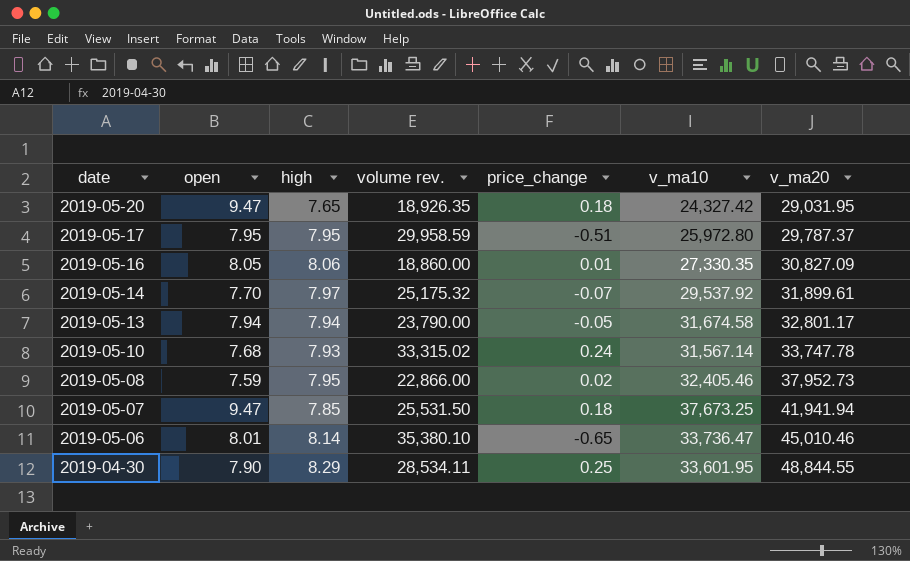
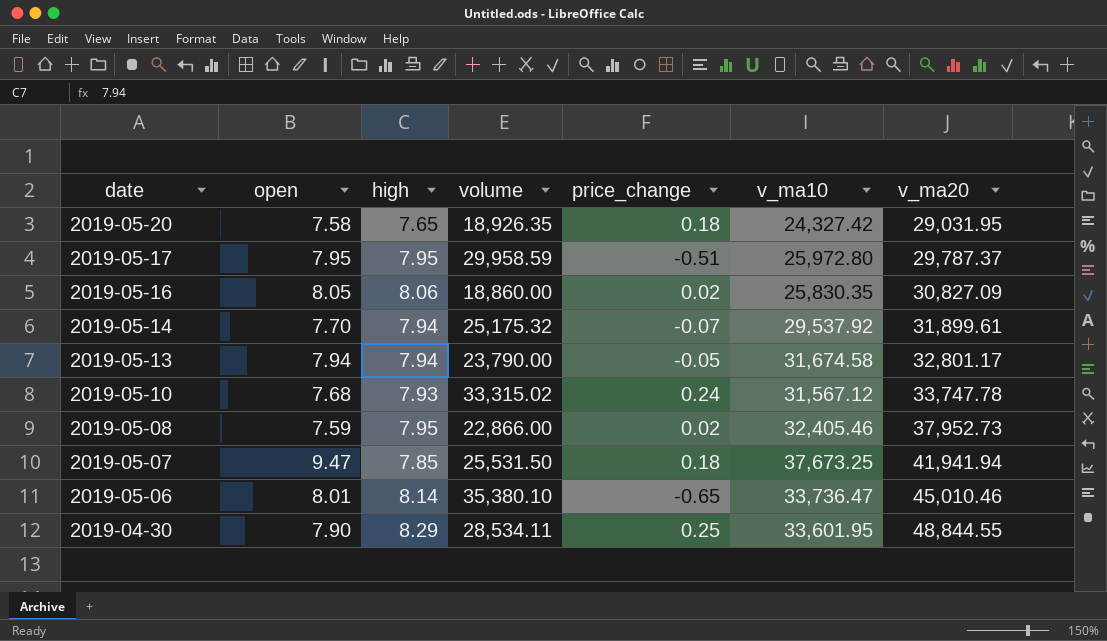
column name: volume rev. -> volume
2019-05-20 | open: 9.47 -> 7.58
2019-05-16 | price_change: 0.01 -> 0.02
2019-05-16 | v_ma10: 27,330.35 -> 25,830.35
2019-05-14 | high: 7.97 -> 7.94
2019-05-10 | v_ma10: 31,567.14 -> 31,567.12

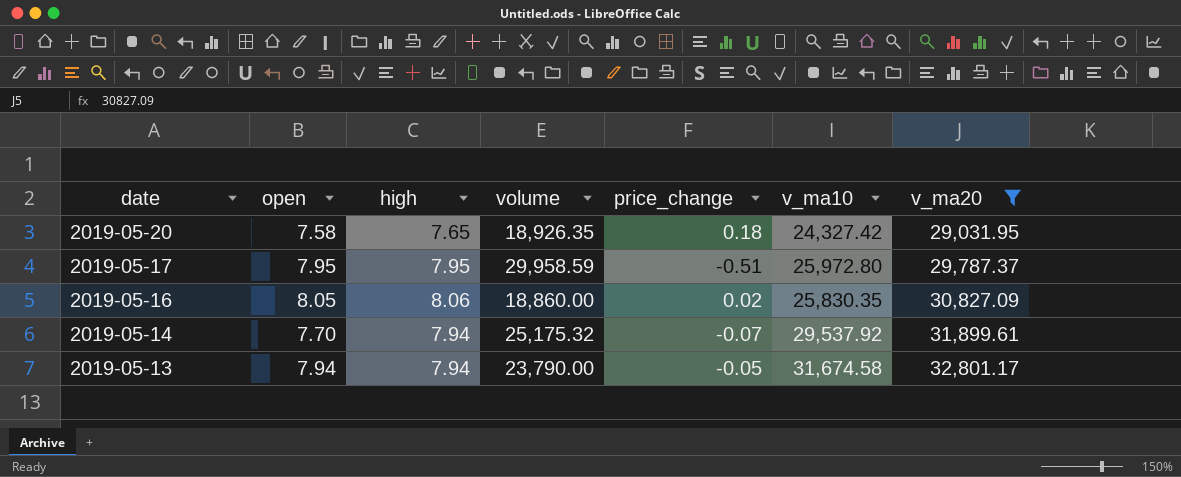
filter: none -> v_ma20 <= 32,801.17

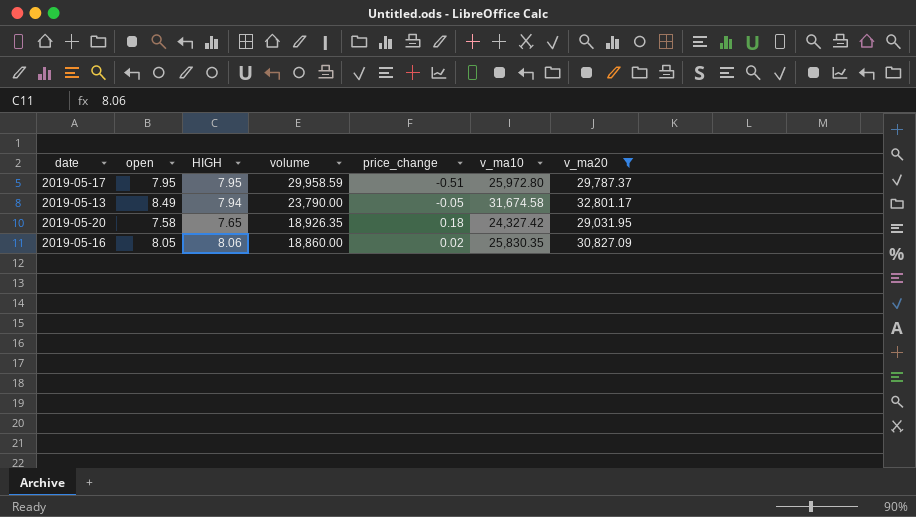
row order: date descending -> volume descending
column name: high -> HIGH
row 2019-05-14: 7.70 | 7.94 | 25,175.32 | -0.07 | 29,537.92 | 31,899.61 -> none
2019-05-13 | open: 7.94 -> 8.49

